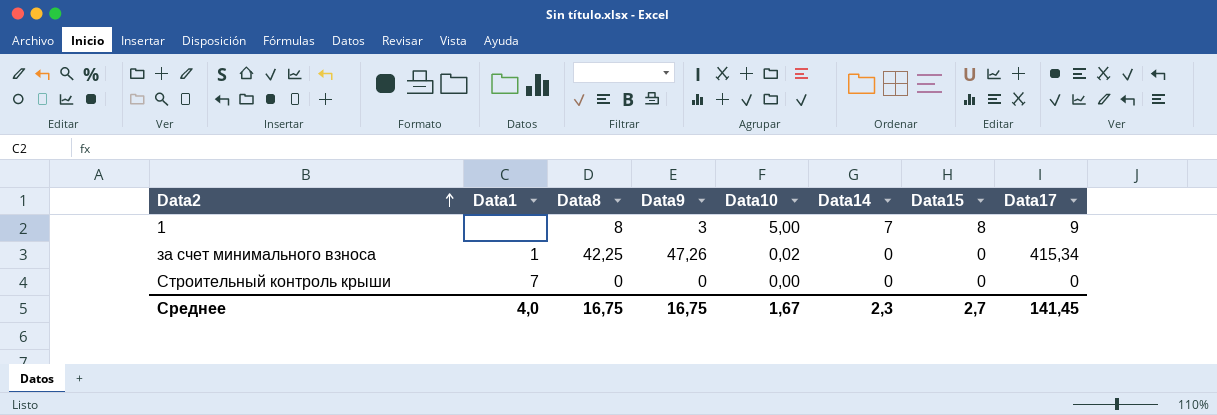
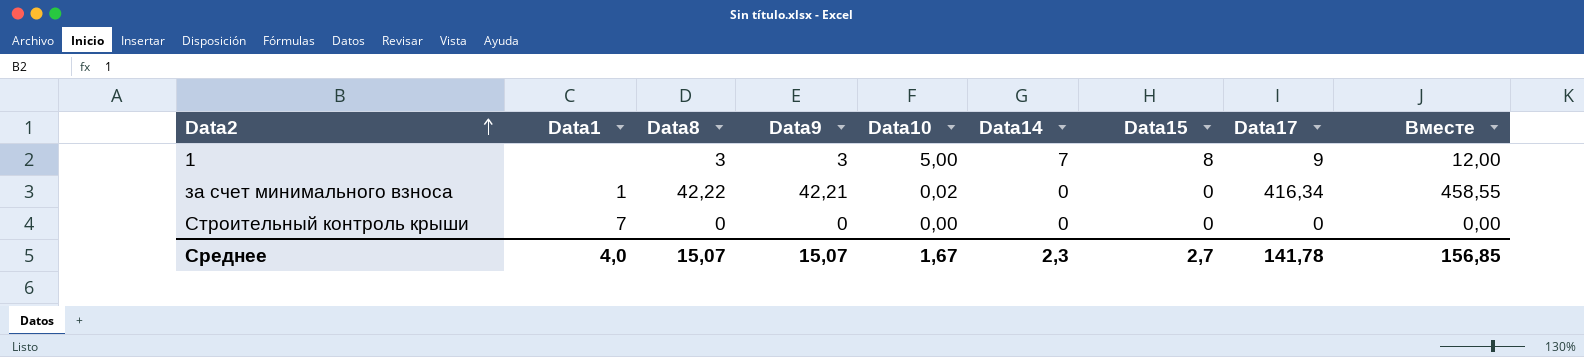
column Вместе | formula: none -> [Data9] + [Data17]
1 | Data8: 8 -> 3
за счет минимального взноса | Data8: 42,25 -> 42,22
за счет минимального взноса | Data9: 47,26 -> 42,21
за счет минимального взноса | Data17: 415,34 -> 416,34
Среднее | Data8: 16,75 -> 15,07
Среднее | Data9: 16,75 -> 15,07
Среднее | Data17: 141,45 -> 141,78

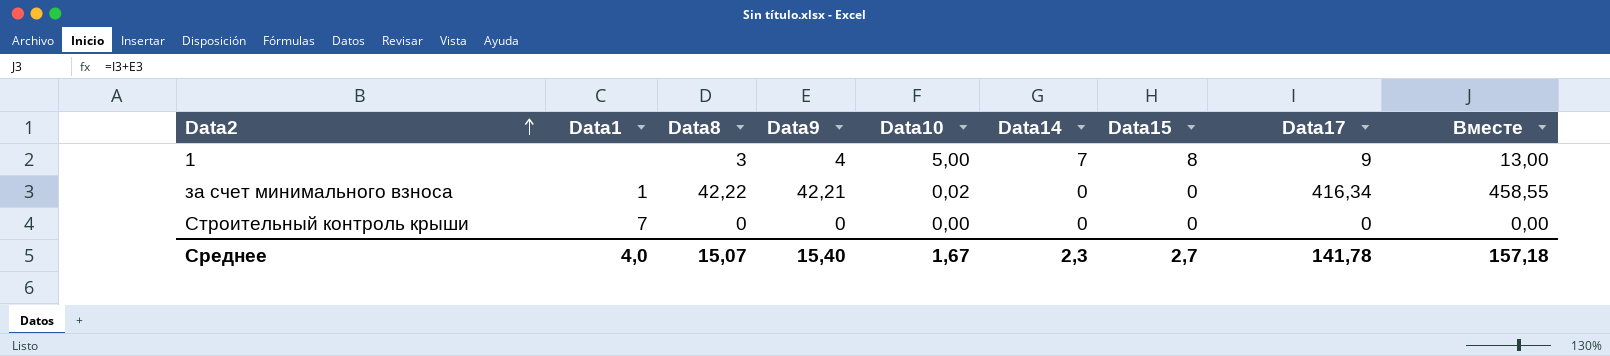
1 | Data9: 3 -> 4
1 | Вместе: 12,00 -> 13,00
Среднее | Data9: 15,07 -> 15,40
Среднее | Вместе: 156,85 -> 157,18

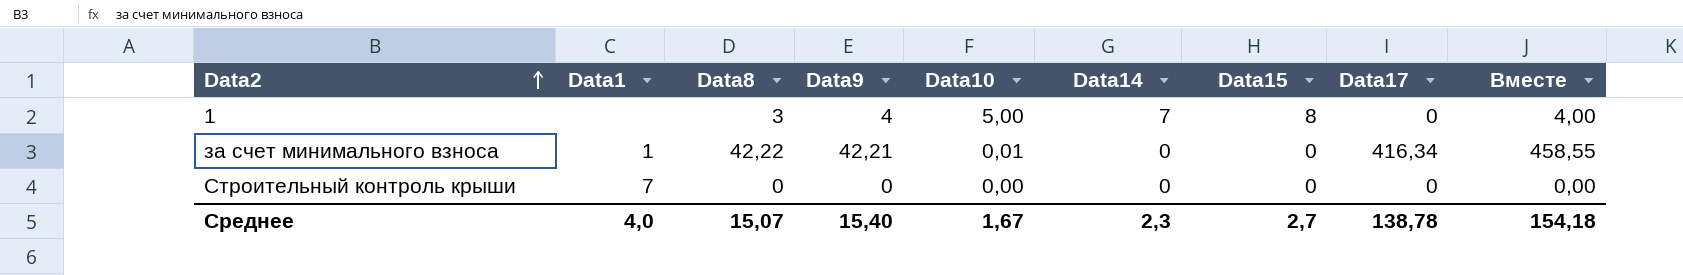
1 | Data17: 9 -> 0
1 | Вместе: 13,00 -> 4,00
за счет минимального взноса | Data10: 0,02 -> 0,01
Среднее | Data17: 141,78 -> 138,78
Среднее | Вместе: 157,18 -> 154,18

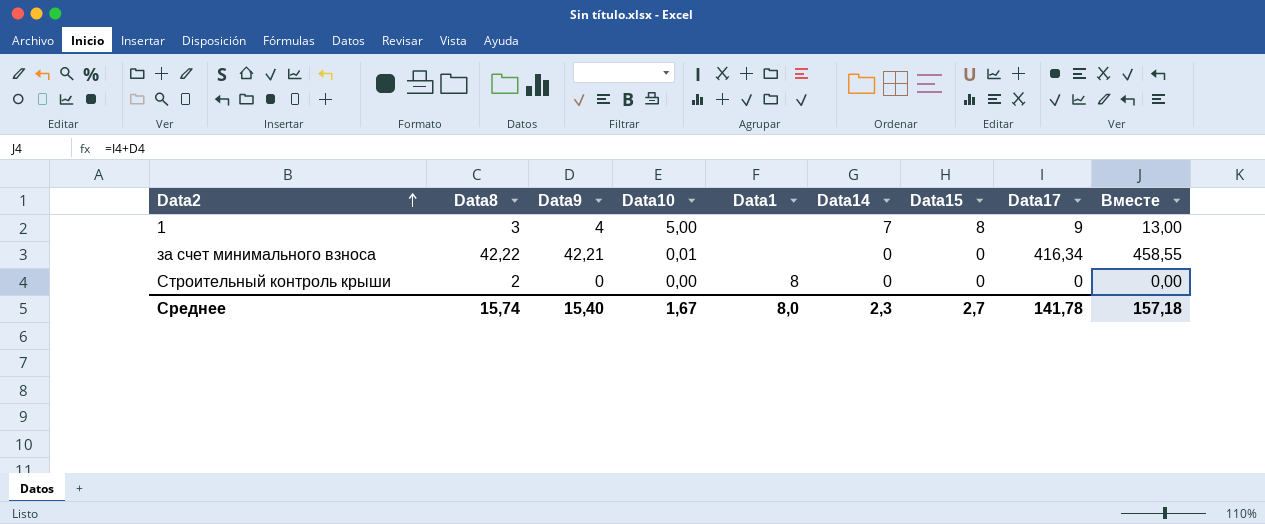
column Data1 | position: 2 -> 5
1 | Data17: 0 -> 9
1 | Вместе: 4,00 -> 13,00
за счет минимального взноса | Data1: 1 -> none
Строительный контроль крыши | Data8: 0 -> 2
Строительный контроль крыши | Data1: 7 -> 8
Среднее | Data8: 15,07 -> 15,74
Среднее | Data1: 4,0 -> 8,0
Среднее | Data17: 138,78 -> 141,78
Среднее | Вместе: 154,18 -> 157,18

